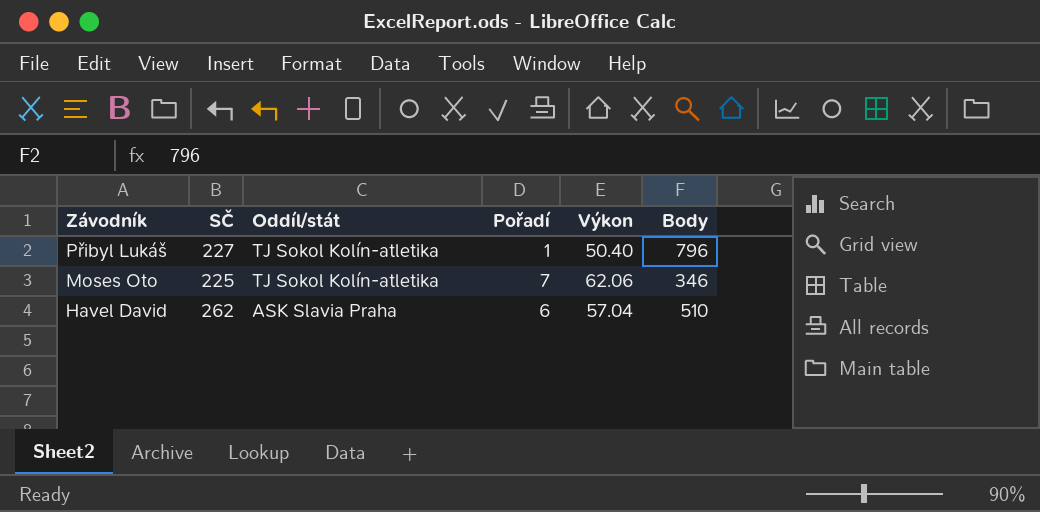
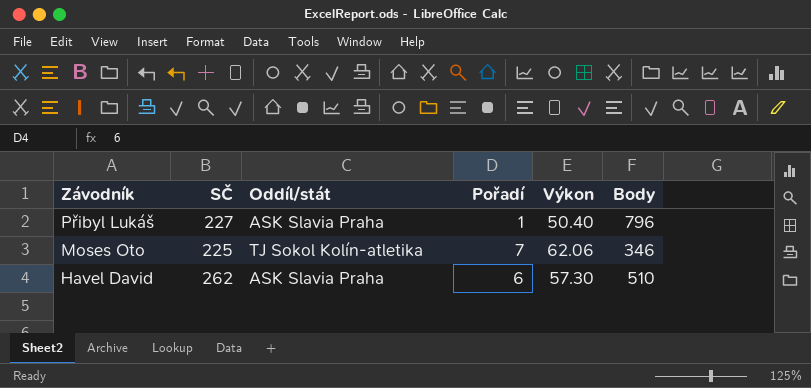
Přibyl Lukáš | Oddíl/stát: TJ Sokol Kolín-atletika -> ASK Slavia Praha
Havel David | Výkon: 57.04 -> 57.30

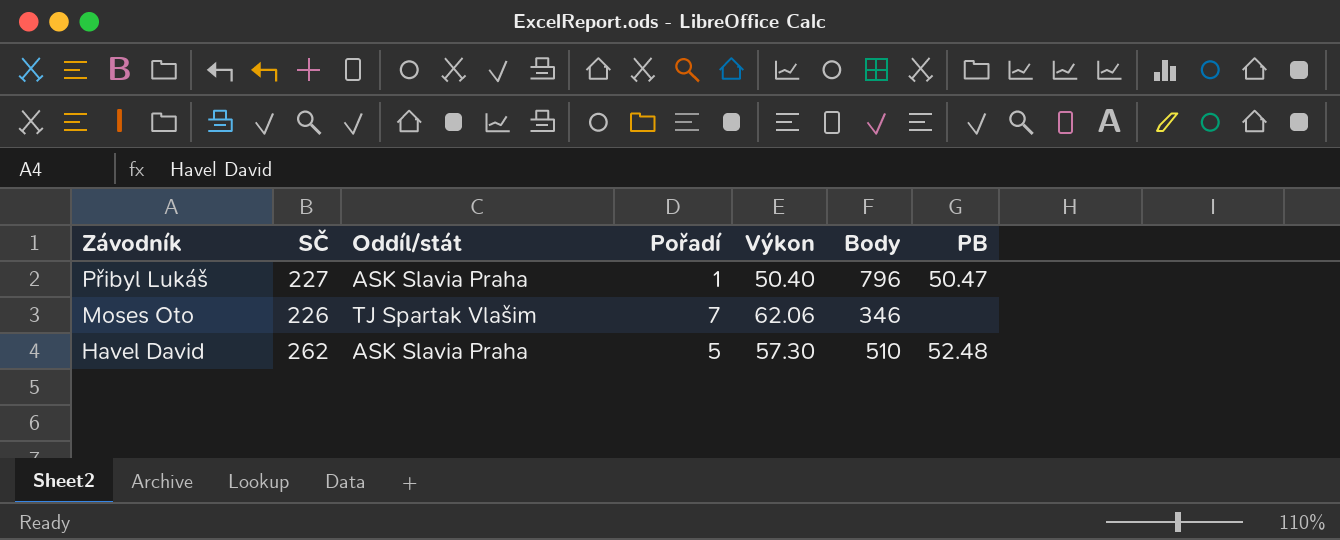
column PB | position: none -> 7
Moses Oto | SČ: 225 -> 226
Moses Oto | Oddíl/stát: TJ Sokol Kolín-atletika -> TJ Spartak Vlašim
Havel David | Pořadí: 6 -> 5

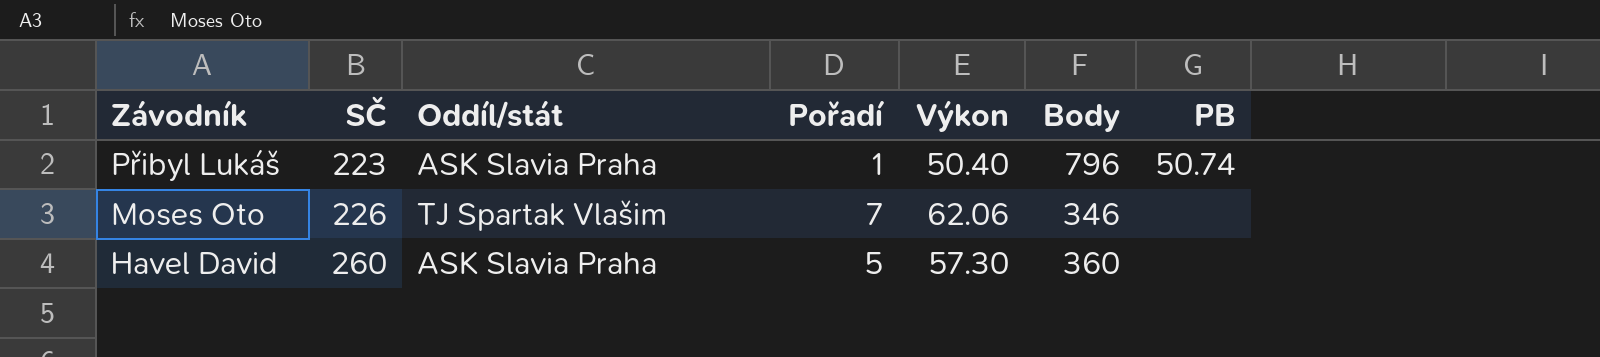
Přibyl Lukáš | SČ: 227 -> 223
Přibyl Lukáš | PB: 50.47 -> 50.74
Havel David | SČ: 262 -> 260
Havel David | Body: 510 -> 360
Havel David | PB: 52.48 -> none

